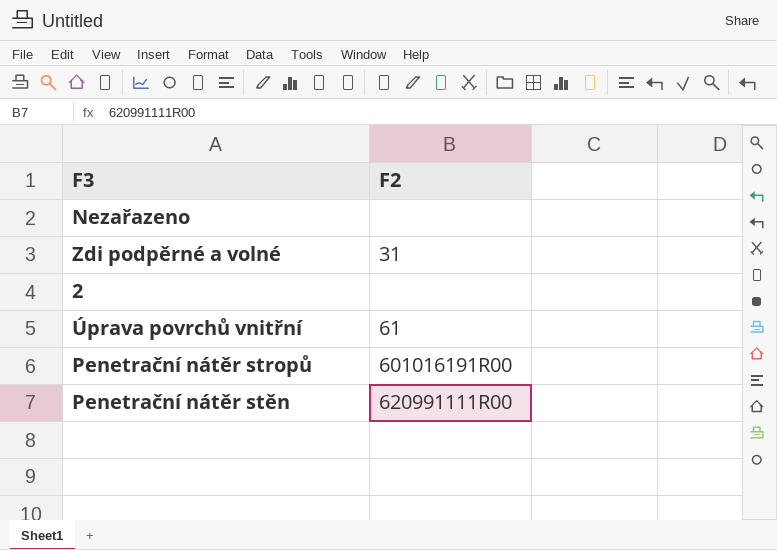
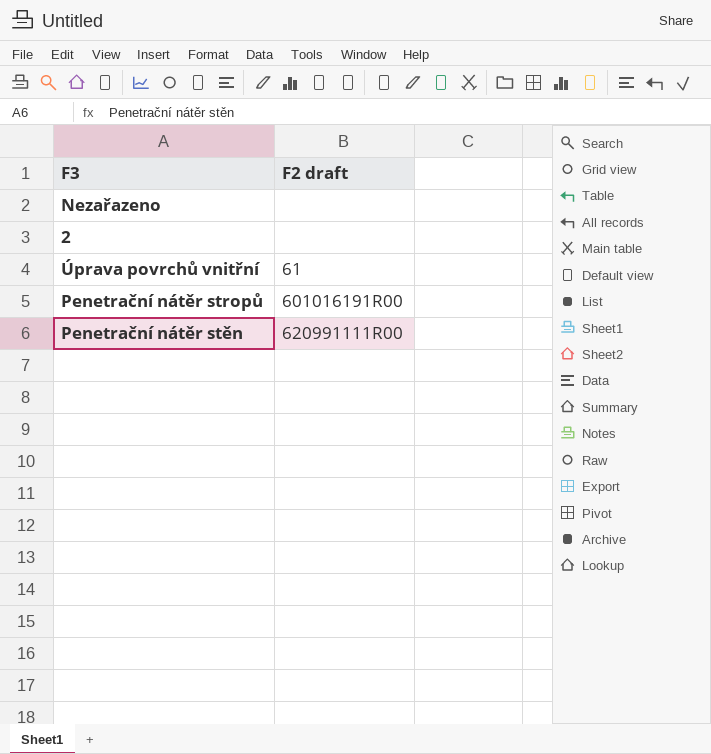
column name: F2 -> F2 draft
row Zdi podpěrné a volné: 31 -> none

